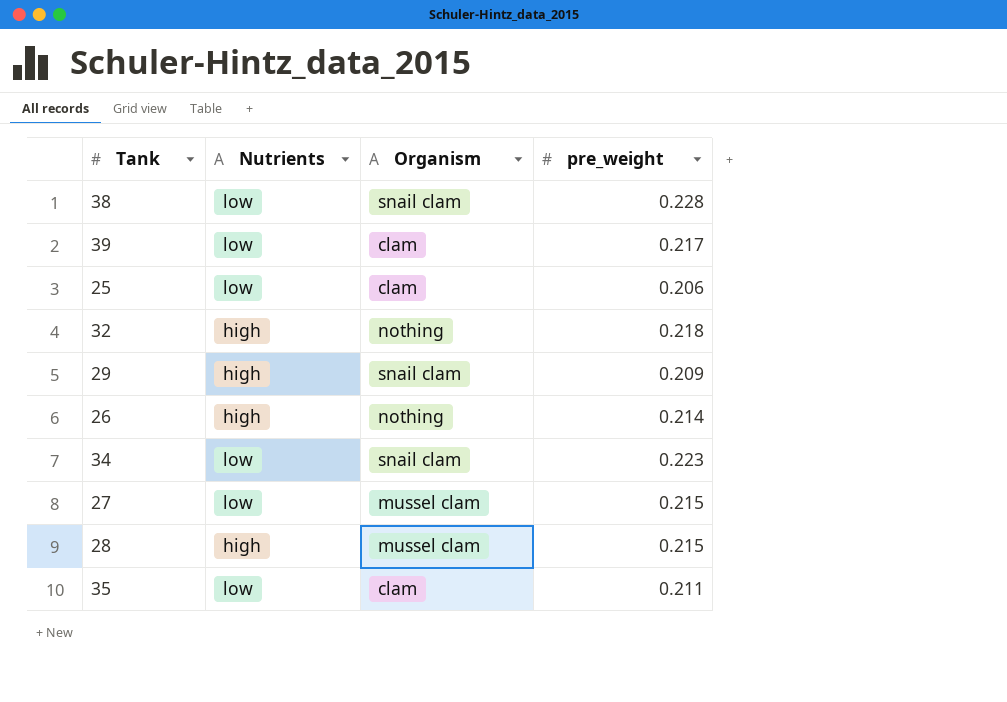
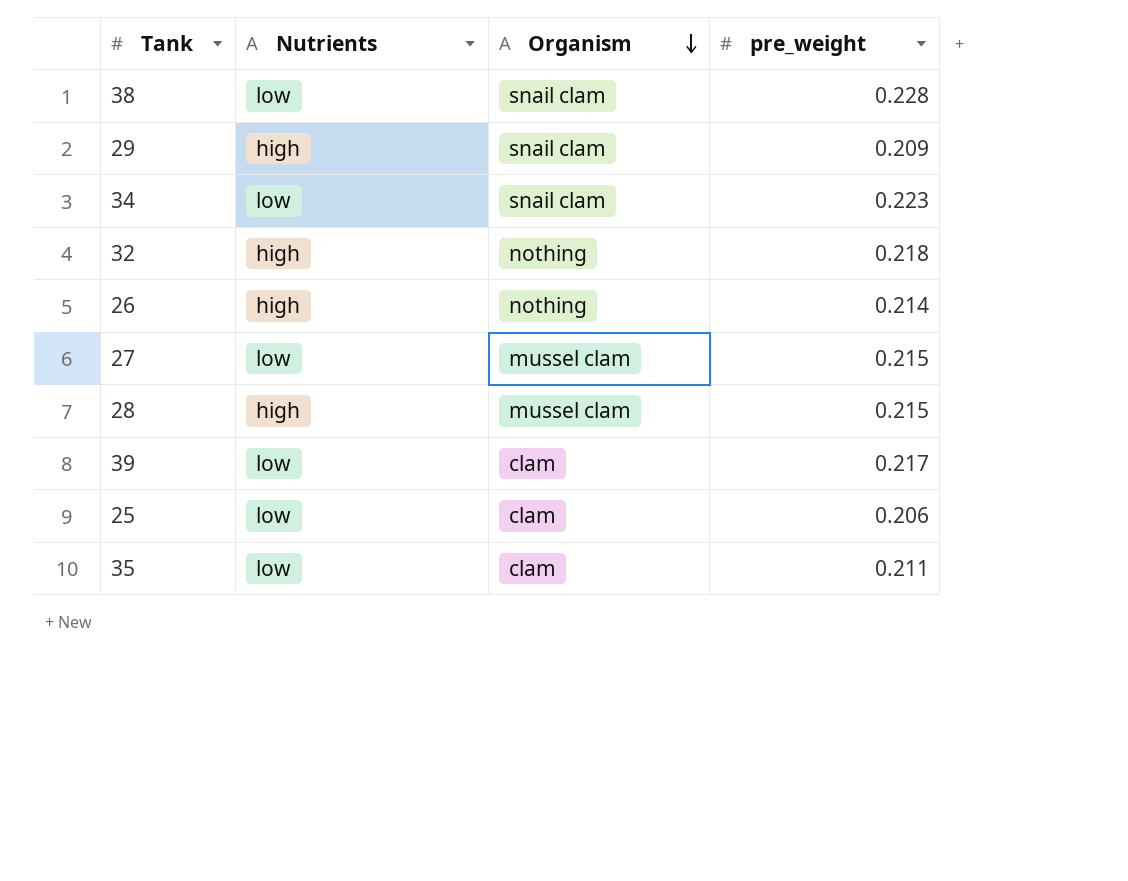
row order: none -> Organism descending

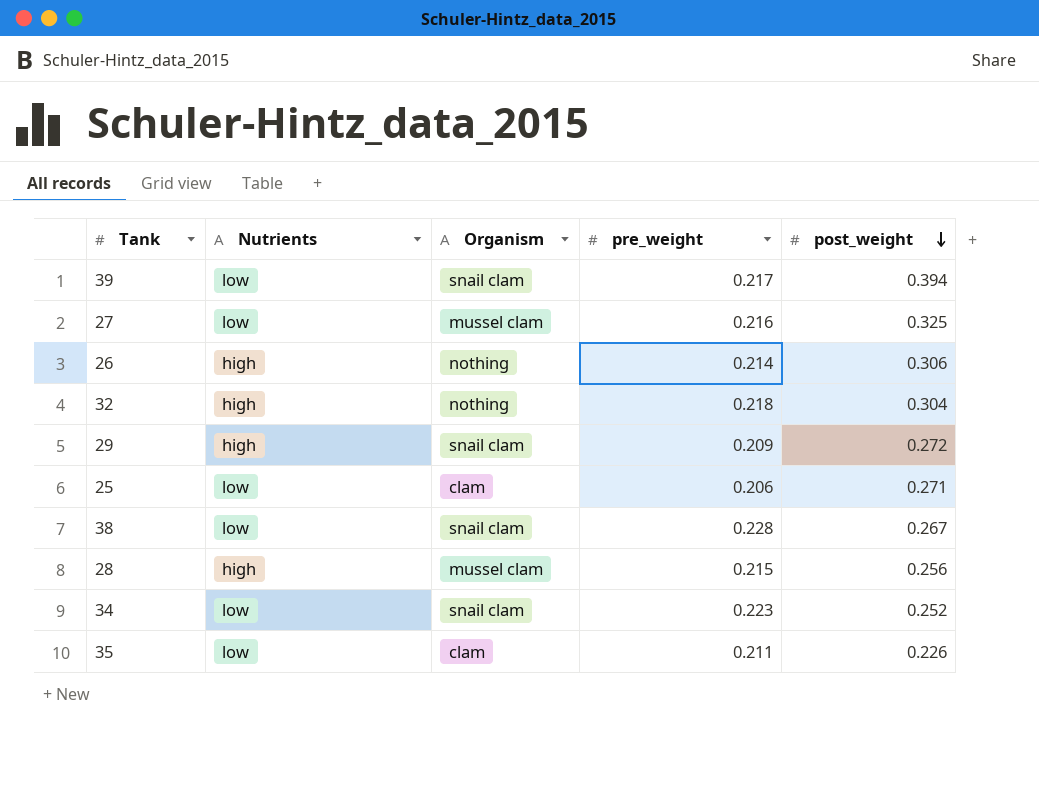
row order: Organism descending -> post_weight descending
column post_weight | position: none -> 5
39 | Organism: clam -> snail clam
27 | pre_weight: 0.215 -> 0.216

